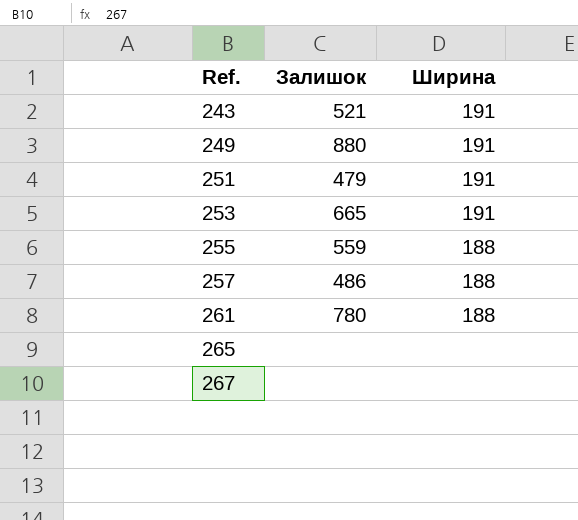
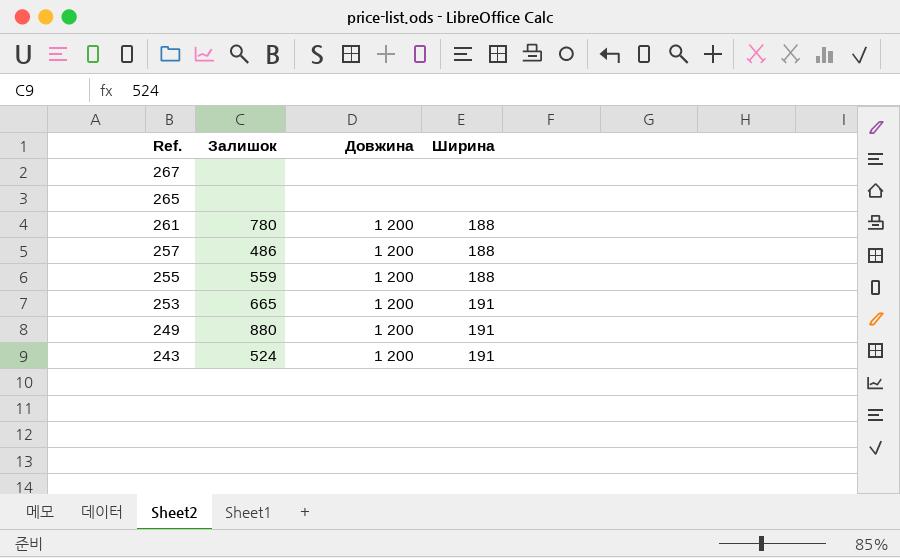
row order: Ref. ascending -> Ref. descending
column Довжина | position: none -> 3
row 251: 479 | 191 -> none
243 | Залишок: 521 -> 524

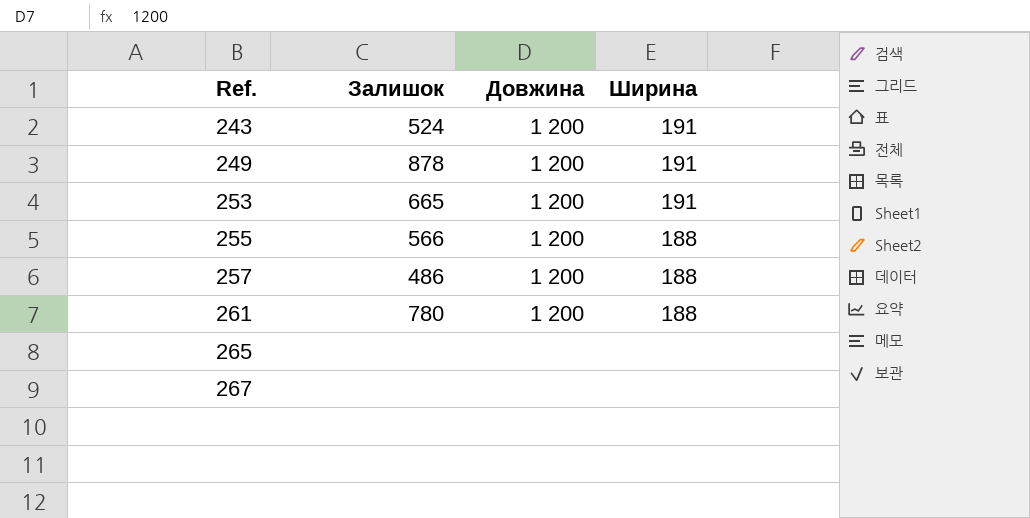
row order: Ref. descending -> Ref. ascending
249 | Залишок: 880 -> 878
255 | Залишок: 559 -> 566

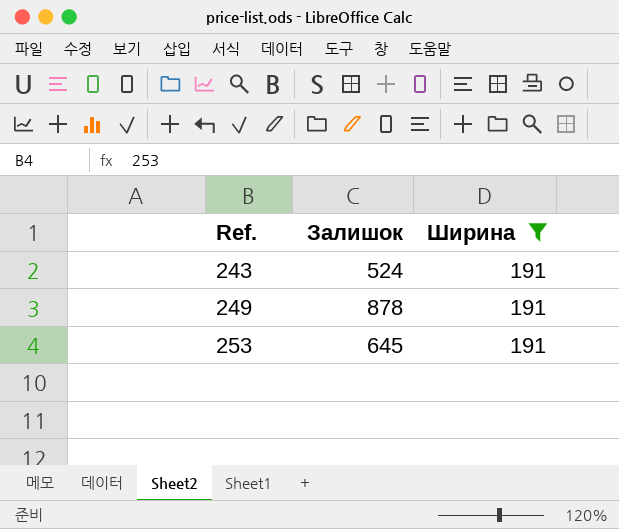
filter: none -> Ширина = 191
column Довжина | position: 3 -> none
253 | Залишок: 665 -> 645

